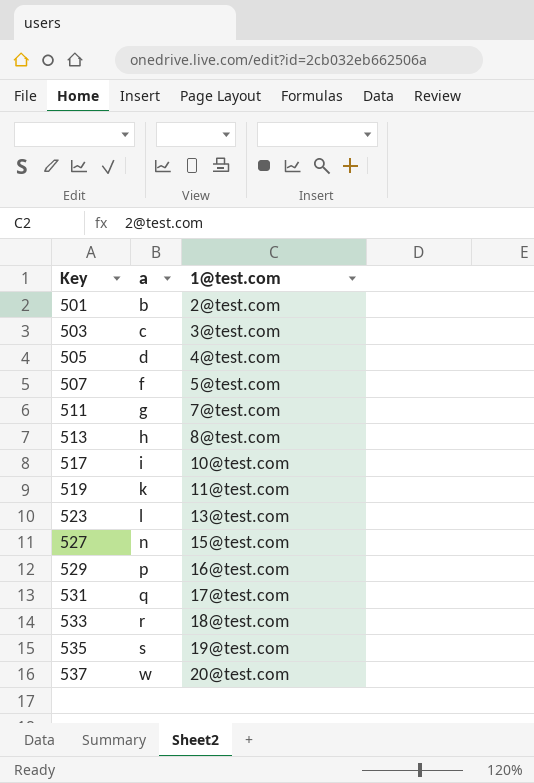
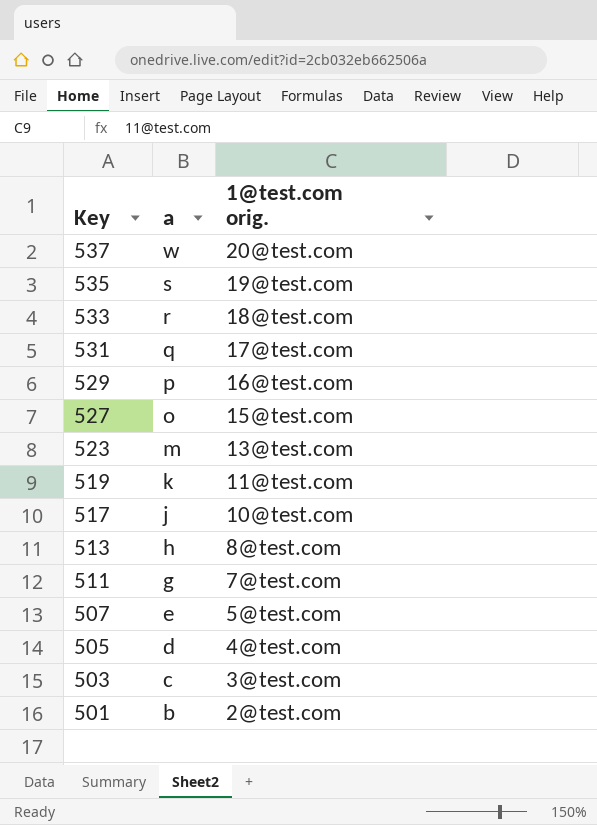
row order: Key ascending -> Key descending
column name: 1@test.com -> 1@test.com orig.
527 | a: n -> o
523 | a: l -> m
517 | a: i -> j
507 | a: f -> e

